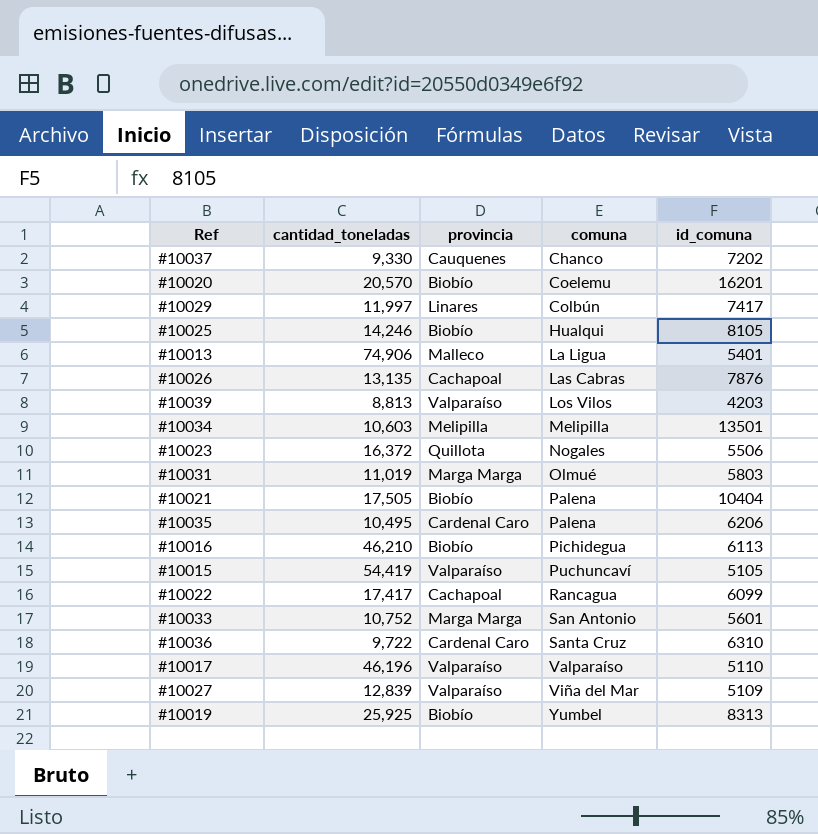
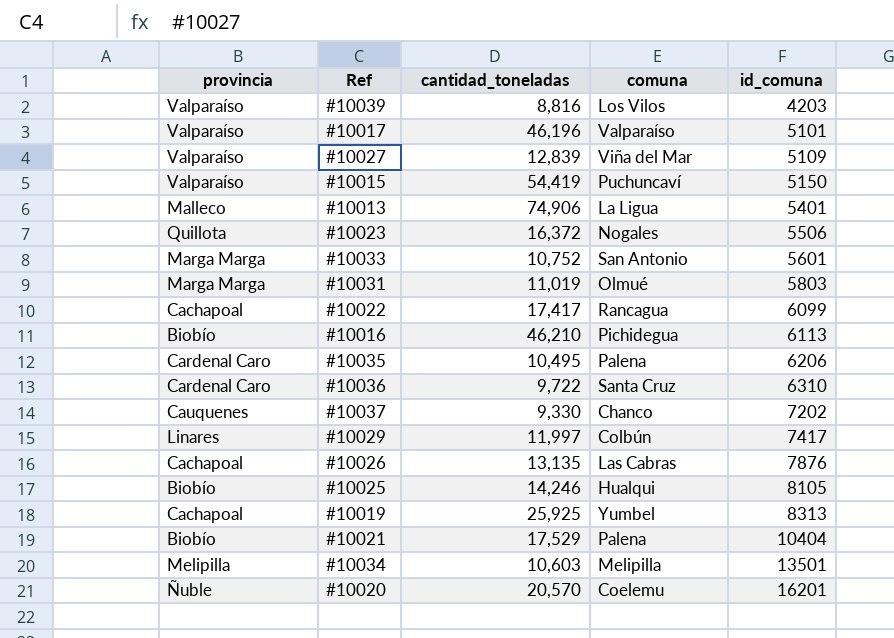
row order: comuna ascending -> id_comuna ascending
column provincia | position: 3 -> 1
#10039 | cantidad_toneladas: 8,813 -> 8,816
#10017 | id_comuna: 5110 -> 5101
#10015 | id_comuna: 5105 -> 5150
#10019 | provincia: Biobío -> Cachapoal
#10021 | cantidad_toneladas: 17,505 -> 17,529
#10020 | provincia: Biobío -> Ñuble

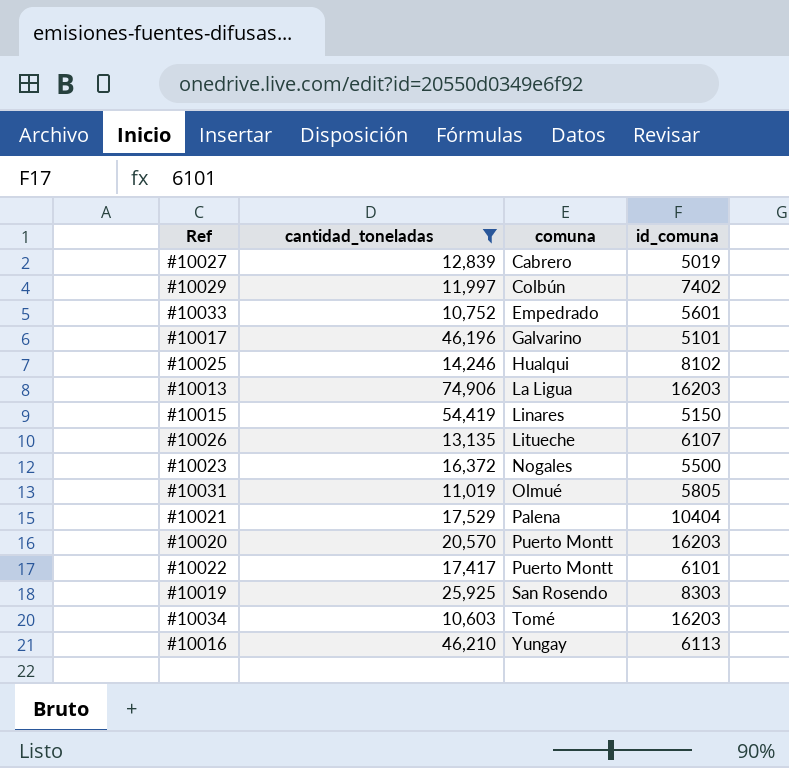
filter: none -> cantidad_toneladas >= 10,603
row order: id_comuna ascending -> comuna ascending
column provincia | position: 1 -> none
#10027 | comuna: Viña del Mar -> Cabrero
#10027 | id_comuna: 5109 -> 5019
#10029 | id_comuna: 7417 -> 7402
#10033 | comuna: San Antonio -> Empedrado
#10017 | comuna: Valparaíso -> Galvarino
#10025 | id_comuna: 8105 -> 8102
#10013 | id_comuna: 5401 -> 16203
#10015 | comuna: Puchuncaví -> Linares
#10026 | comuna: Las Cabras -> Litueche
#10026 | id_comuna: 7876 -> 6107
#10023 | id_comuna: 5506 -> 5500
#10031 | id_comuna: 5803 -> 5805
#10020 | comuna: Coelemu -> Puerto Montt
#10020 | id_comuna: 16201 -> 16203
#10022 | comuna: Rancagua -> Puerto Montt
#10022 | id_comuna: 6099 -> 6101
#10019 | comuna: Yumbel -> San Rosendo
#10019 | id_comuna: 8313 -> 8303
#10034 | comuna: Melipilla -> Tomé
#10034 | id_comuna: 13501 -> 16203
#10016 | comuna: Pichidegua -> Yungay

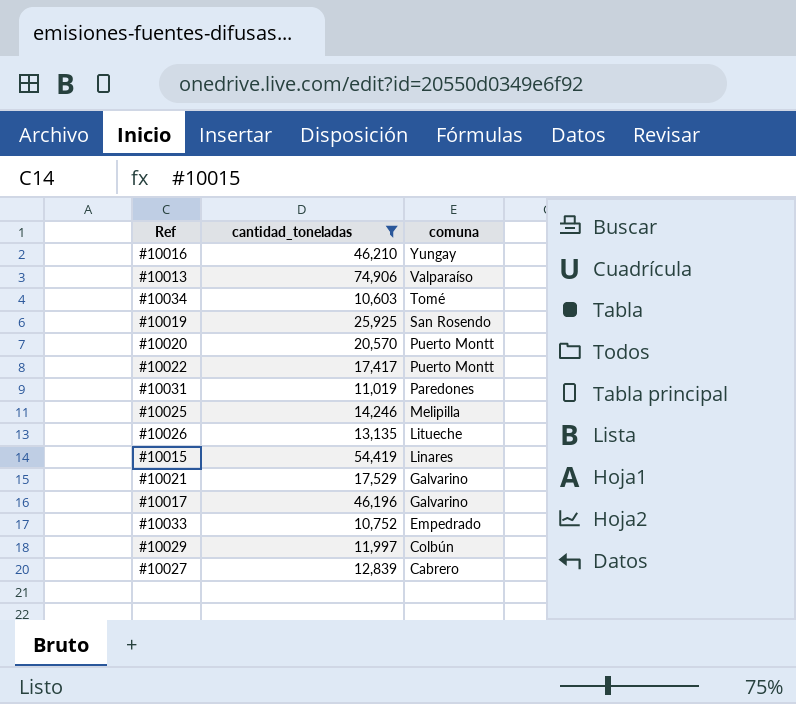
row order: comuna ascending -> comuna descending
column id_comuna | position: 4 -> none
row #10023: 16,372 | Nogales | 5500 -> none
#10013 | comuna: La Ligua -> Valparaíso
#10031 | comuna: Olmué -> Paredones
#10025 | comuna: Hualqui -> Melipilla
#10021 | comuna: Palena -> Galvarino

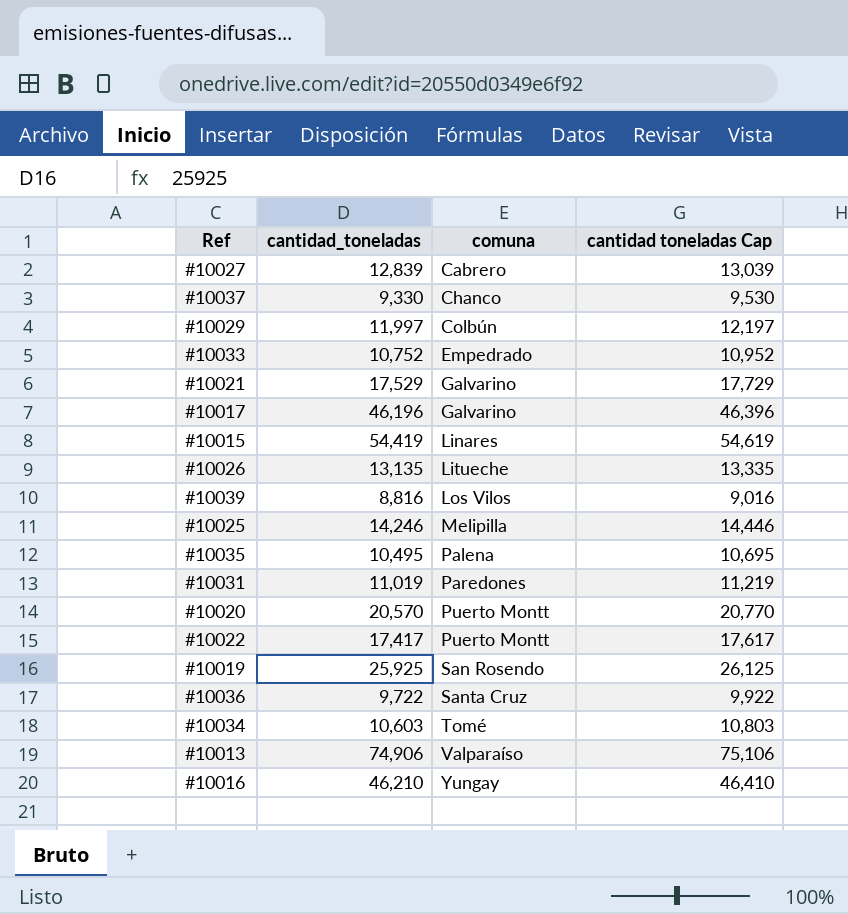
filter: cantidad_toneladas >= 10,603 -> none
row order: comuna descending -> comuna ascending
column cantidad toneladas Cap | formula: none -> [cantidad_toneladas] + 200

